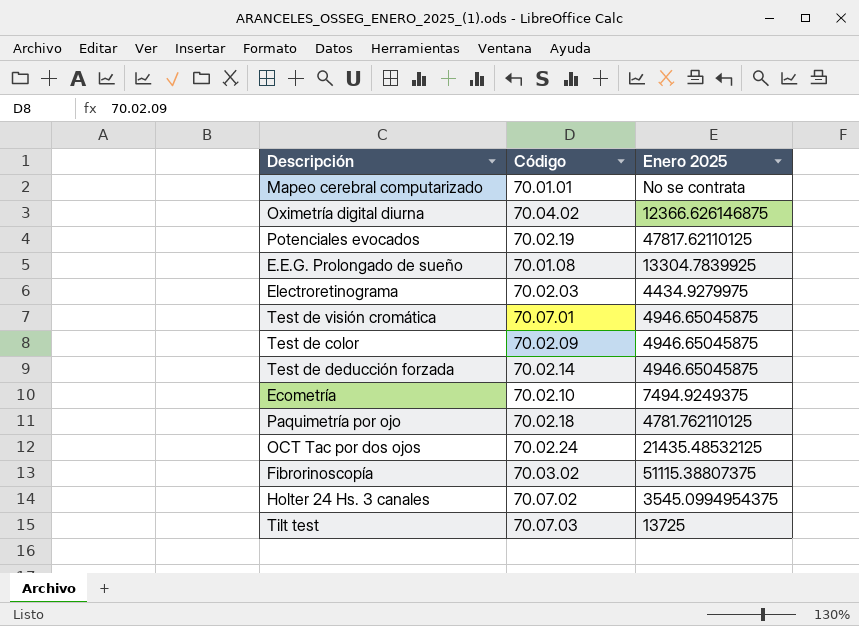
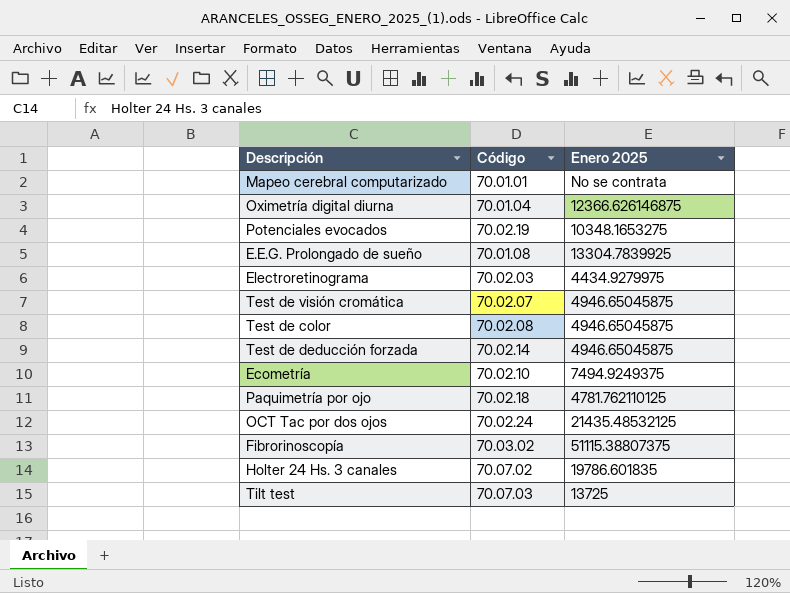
Oximetría digital diurna | Código: 70.04.02 -> 70.01.04
Potenciales evocados | Enero 2025: 47817.62110125 -> 10348.1653275
Test de visión cromática | Código: 70.07.01 -> 70.02.07
Test de color | Código: 70.02.09 -> 70.02.08
Holter 24 Hs. 3 canales | Enero 2025: 3545.0994954375 -> 19786.601835

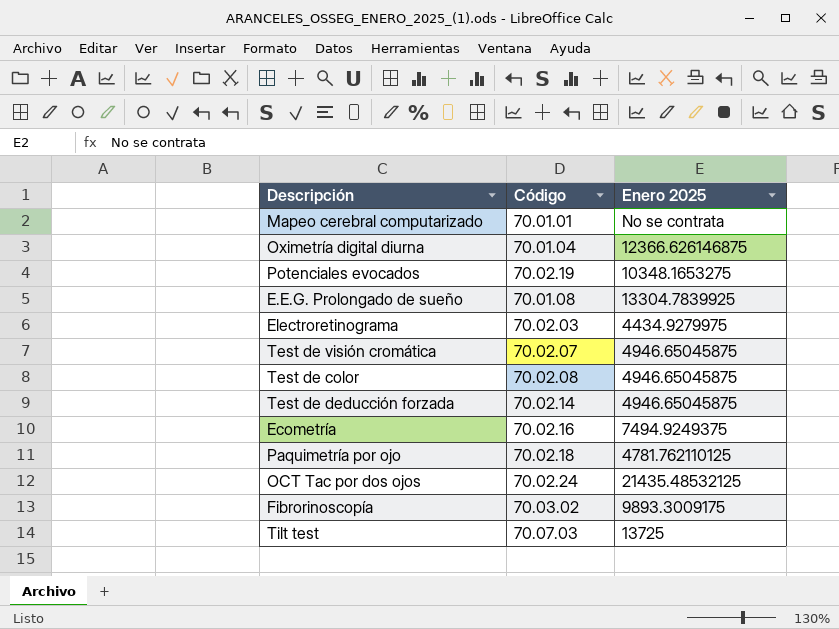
row Holter 24 Hs. 3 canales: 70.07.02 | 19786.601835 -> none
Ecometría | Código: 70.02.10 -> 70.02.16
Fibrorinoscopía | Enero 2025: 51115.38807375 -> 9893.3009175

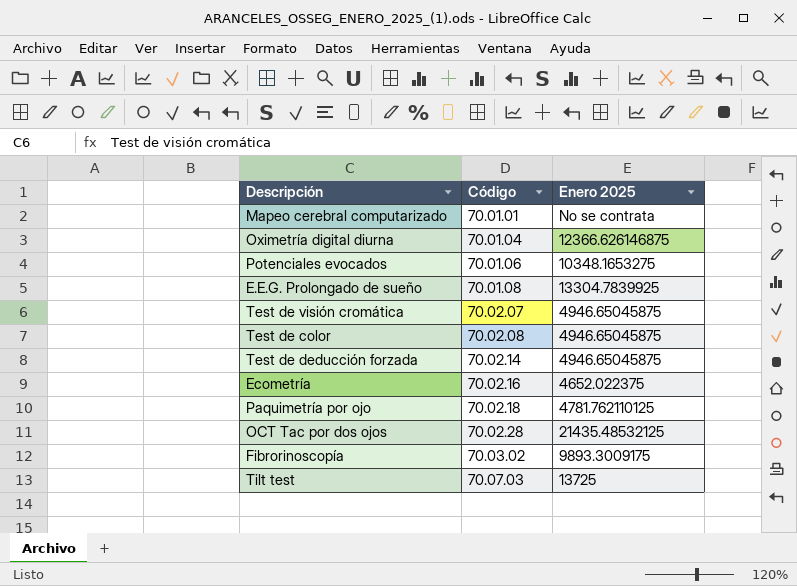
row Electroretinograma: 70.02.03 | 4434.9279975 -> none
Potenciales evocados | Código: 70.02.19 -> 70.01.06
Ecometría | Enero 2025: 7494.9249375 -> 4652.022375
OCT Tac por dos ojos | Código: 70.02.24 -> 70.02.28

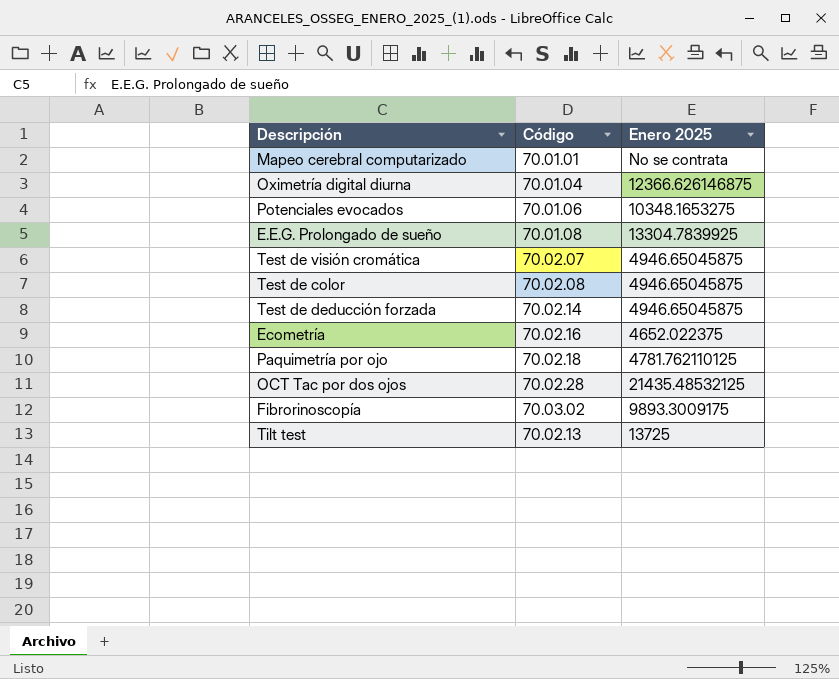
Tilt test | Código: 70.07.03 -> 70.02.13

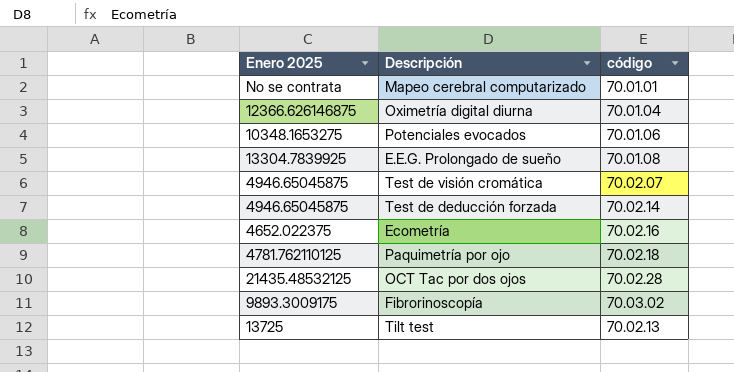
column Enero 2025 | position: 3 -> 1
column name: Código -> código
row Test de color: 70.02.08 | 4946.65045875 -> none

